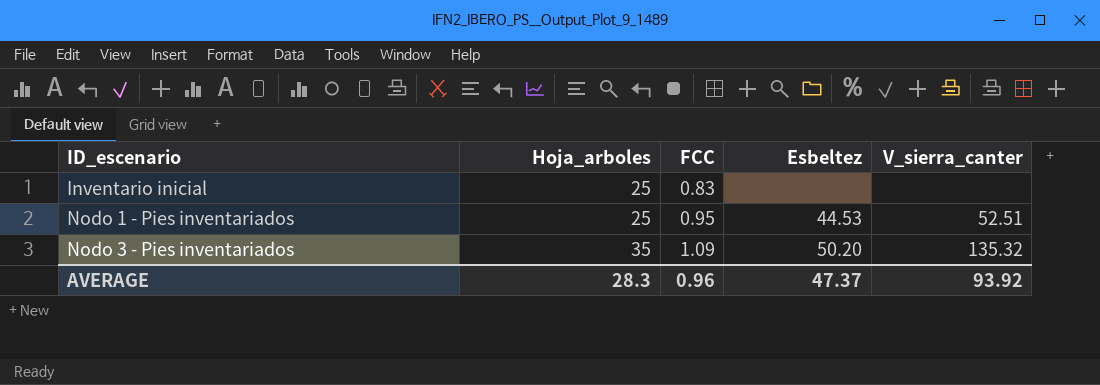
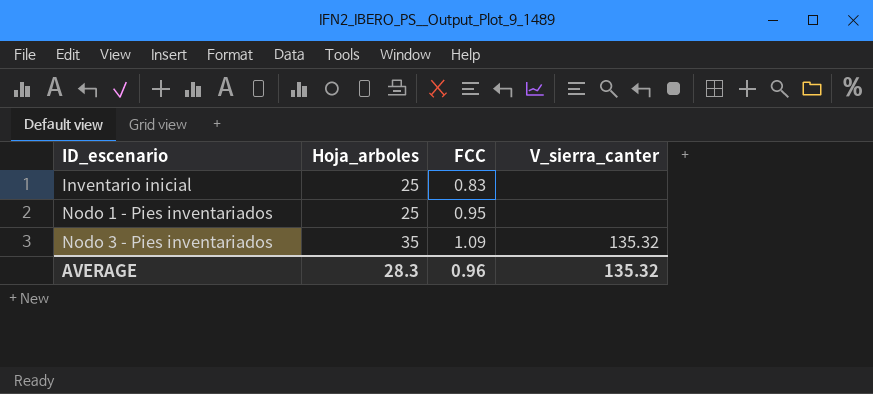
column Esbeltez | position: 4 -> none
Nodo 1 - Pies inventariados | V_sierra_canter: 52.51 -> none
AVERAGE | V_sierra_canter: 93.92 -> 135.32

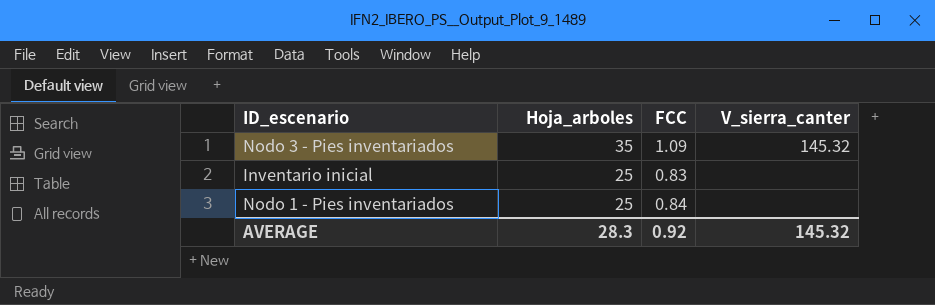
row order: ID_escenario ascending -> Hoja_arboles descending
Nodo 3 - Pies inventariados | V_sierra_canter: 135.32 -> 145.32
Nodo 1 - Pies inventariados | FCC: 0.95 -> 0.84
AVERAGE | FCC: 0.96 -> 0.92
AVERAGE | V_sierra_canter: 135.32 -> 145.32

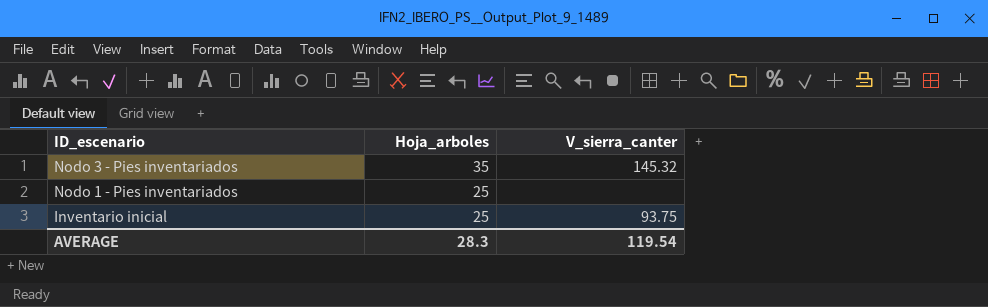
row order: Hoja_arboles descending -> ID_escenario descending
column FCC | position: 3 -> none
Inventario inicial | V_sierra_canter: none -> 93.75
AVERAGE | V_sierra_canter: 145.32 -> 119.54

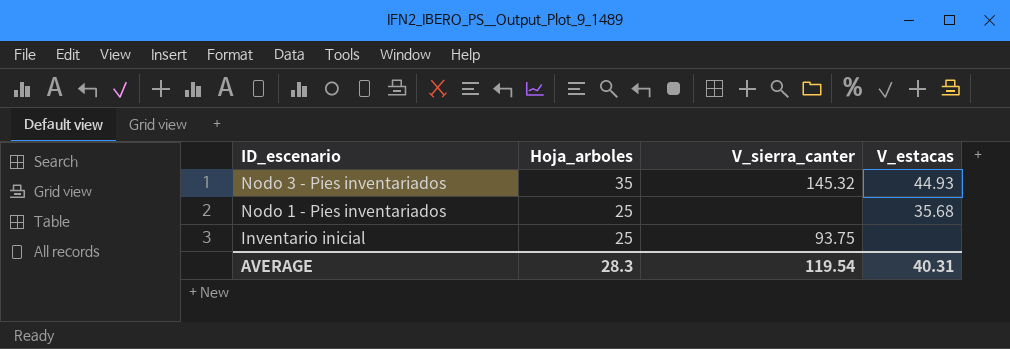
column V_estacas | position: none -> 4

